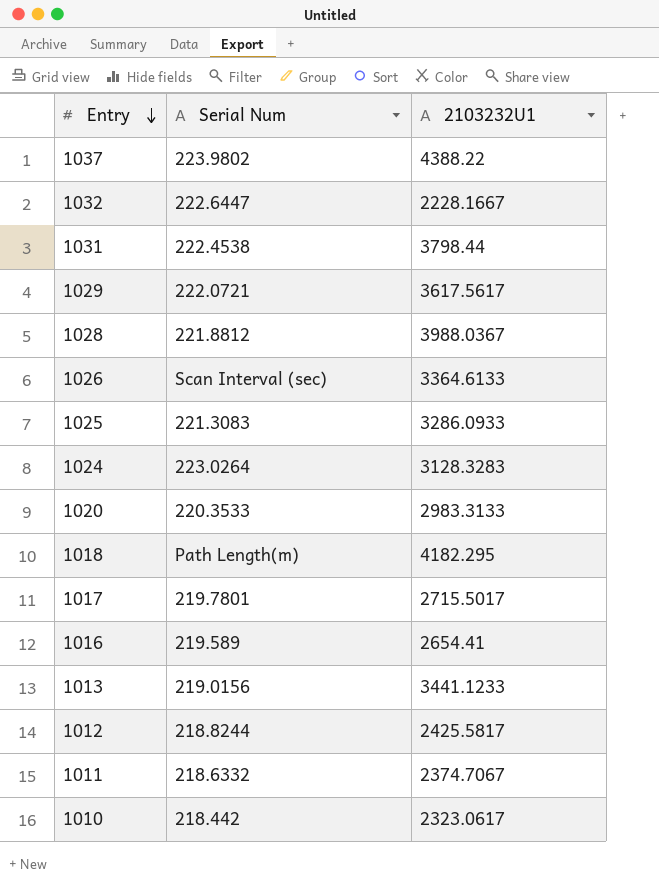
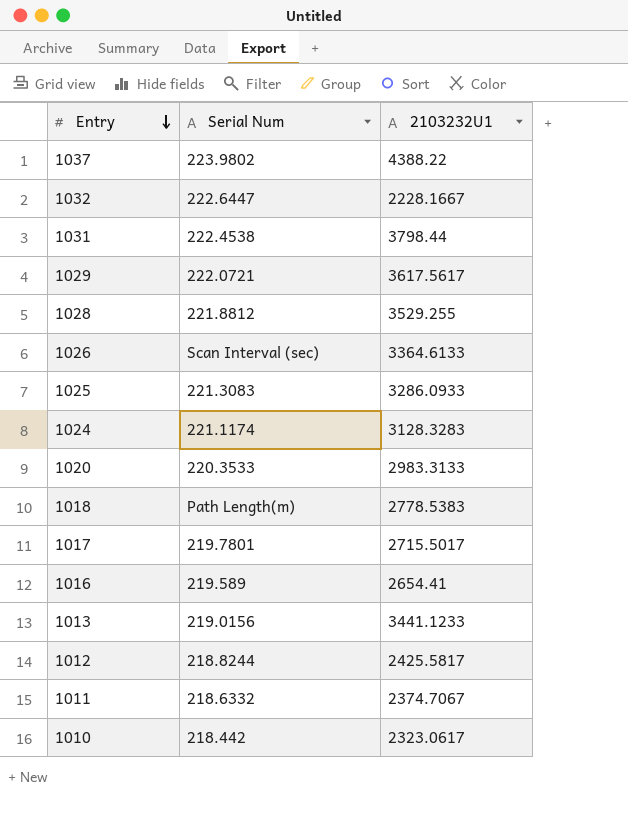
1028 | 2103232U1: 3988.0367 -> 3529.255
1024 | Serial Num: 223.0264 -> 221.1174
1018 | 2103232U1: 4182.295 -> 2778.5383

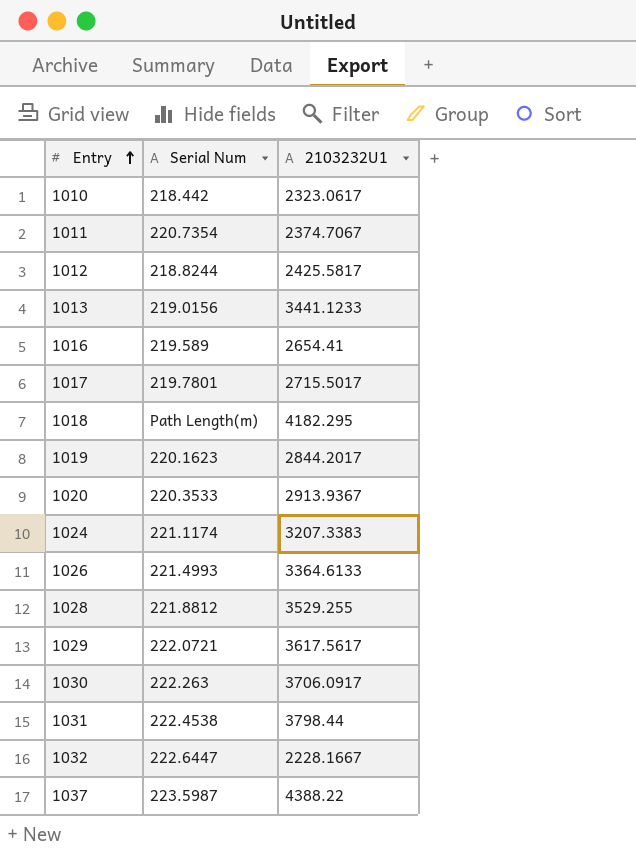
row order: Entry descending -> Entry ascending
row 1025: 221.3083 | 3286.0933 -> none
1011 | Serial Num: 218.6332 -> 220.7354
1018 | 2103232U1: 2778.5383 -> 4182.295
row 1019: none -> 220.1623 | 2844.2017
1020 | 2103232U1: 2983.3133 -> 2913.9367
1024 | 2103232U1: 3128.3283 -> 3207.3383
1026 | Serial Num: Scan Interval (sec) -> 221.4993
row 1030: none -> 222.263 | 3706.0917
1037 | Serial Num: 223.9802 -> 223.5987

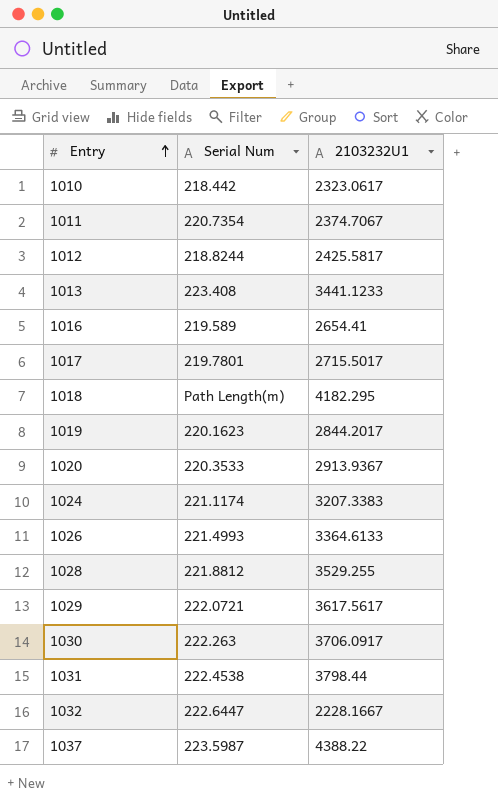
1013 | Serial Num: 219.0156 -> 223.408

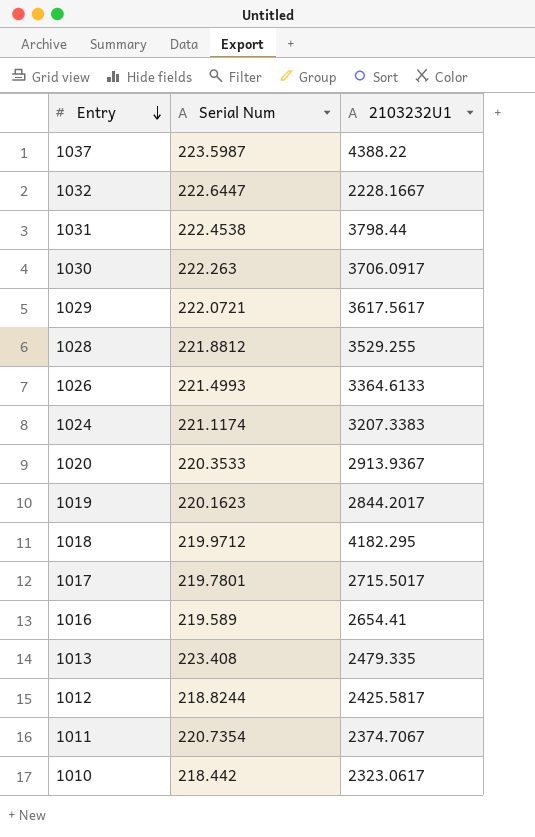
row order: Entry ascending -> Entry descending
1018 | Serial Num: Path Length(m) -> 219.9712
1013 | 2103232U1: 3441.1233 -> 2479.335

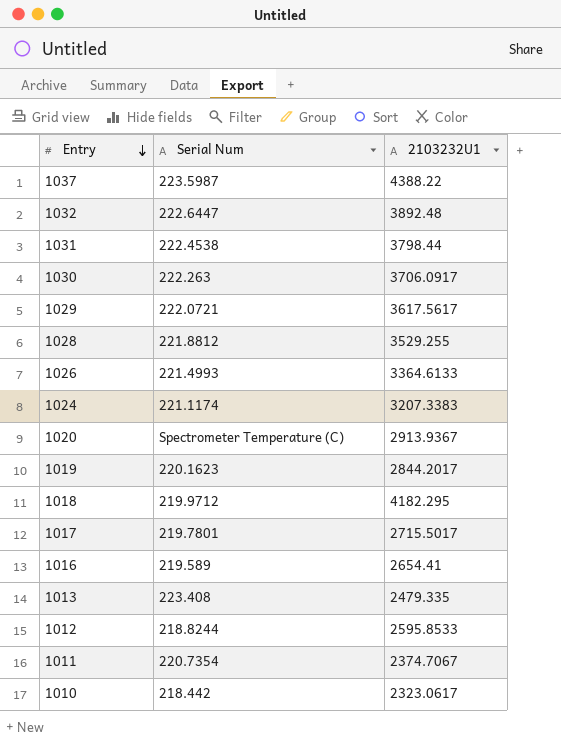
1032 | 2103232U1: 2228.1667 -> 3892.48
1020 | Serial Num: 220.3533 -> Spectrometer Temperature (C)
1012 | 2103232U1: 2425.5817 -> 2595.8533

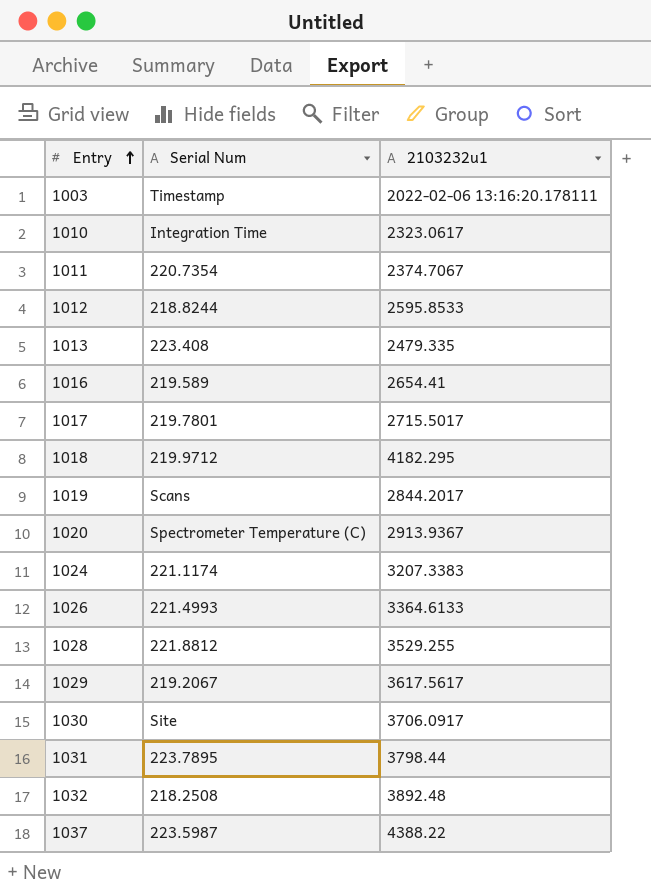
row order: Entry descending -> Entry ascending
column name: 2103232U1 -> 2103232u1
row 1003: none -> Timestamp | 2022-02-06 13:16:20.178111
1010 | Serial Num: 218.442 -> Integration Time
1019 | Serial Num: 220.1623 -> Scans
1029 | Serial Num: 222.0721 -> 219.2067
1030 | Serial Num: 222.263 -> Site
1031 | Serial Num: 222.4538 -> 223.7895
1032 | Serial Num: 222.6447 -> 218.2508

